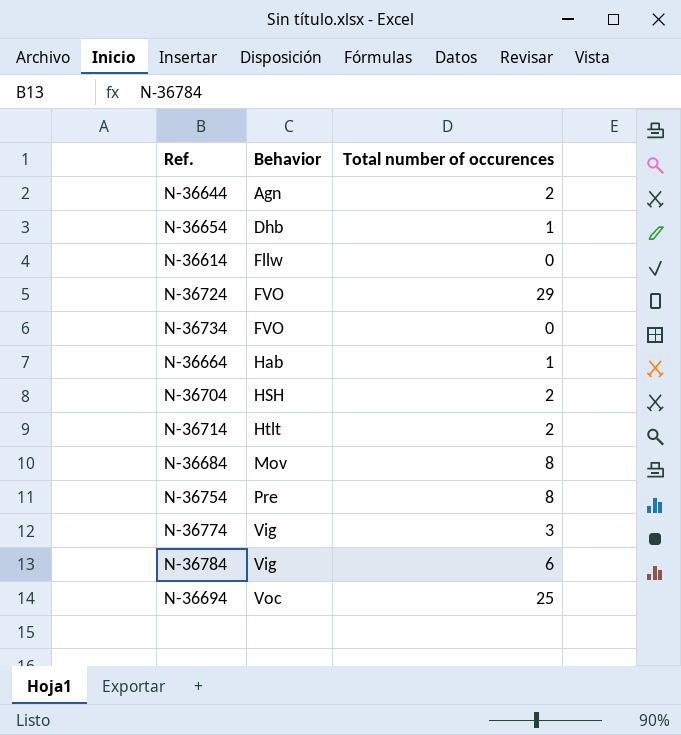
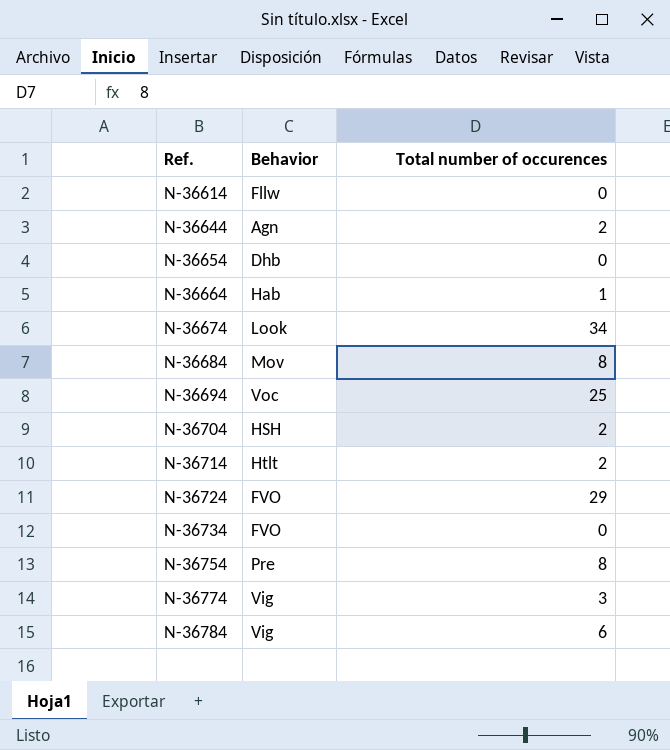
row order: Behavior ascending -> Ref. ascending
N-36654 | Total number of occurences: 1 -> 0
row N-36674: none -> Look | 34

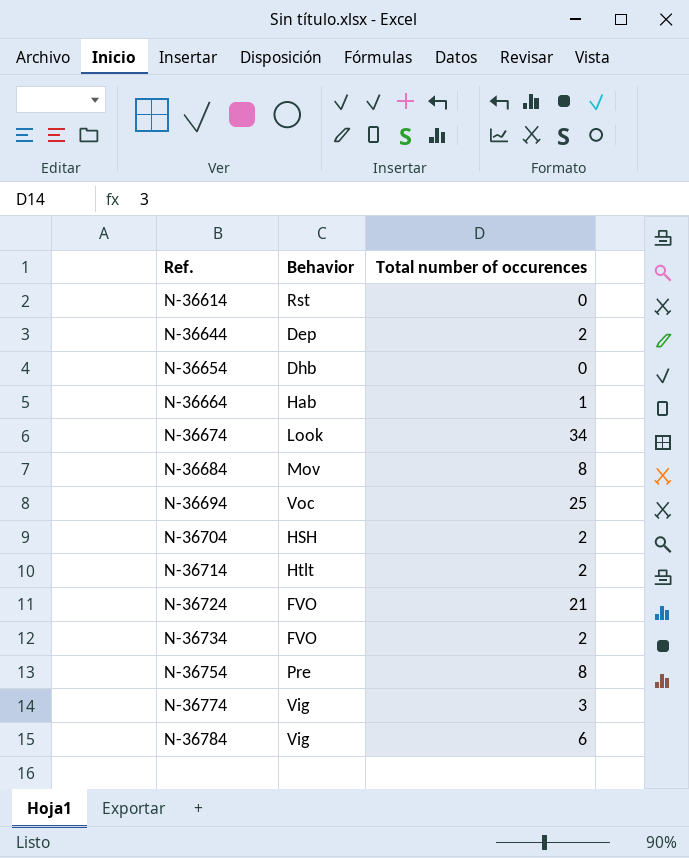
N-36614 | Behavior: Fllw -> Rst
N-36644 | Behavior: Agn -> Dep
N-36724 | Total number of occurences: 29 -> 21
N-36734 | Total number of occurences: 0 -> 2

